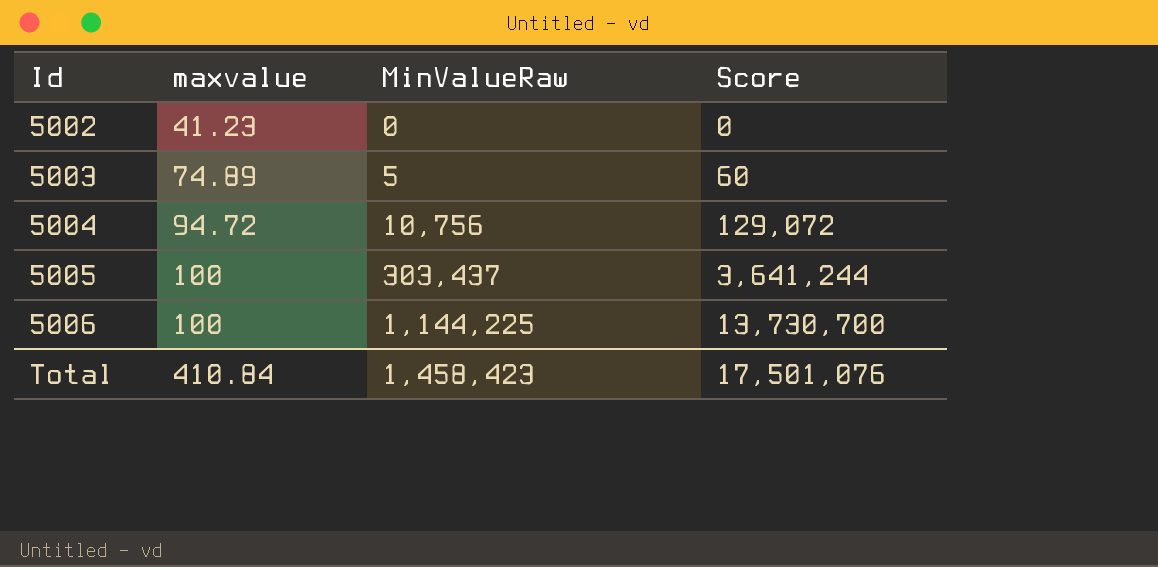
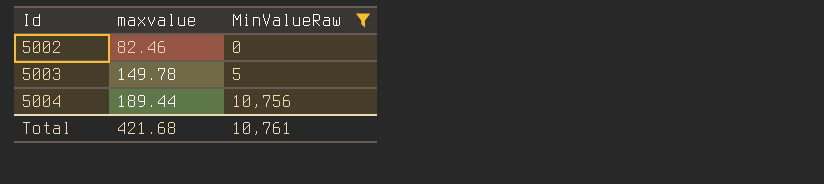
filter: none -> MinValueRaw <= 10,756
column Score | formula: [MinValueRaw] * 12 -> none
5002 | maxvalue: 41.23 -> 82.46
5003 | maxvalue: 74.89 -> 149.78
5004 | maxvalue: 94.72 -> 189.44
Total | maxvalue: 410.84 -> 421.68
Total | MinValueRaw: 1,458,423 -> 10,761

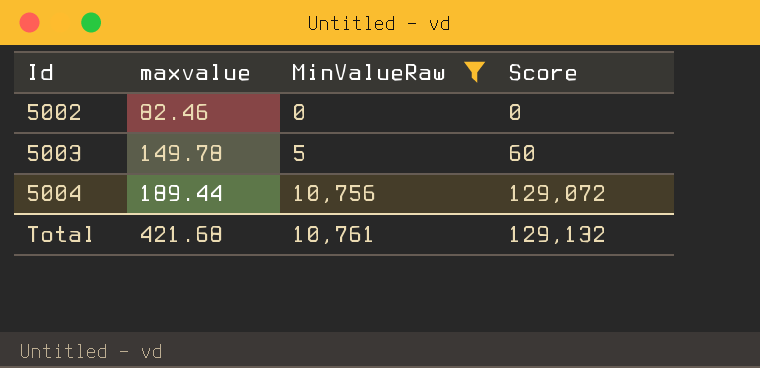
column Score | formula: none -> [MinValueRaw] * 12

